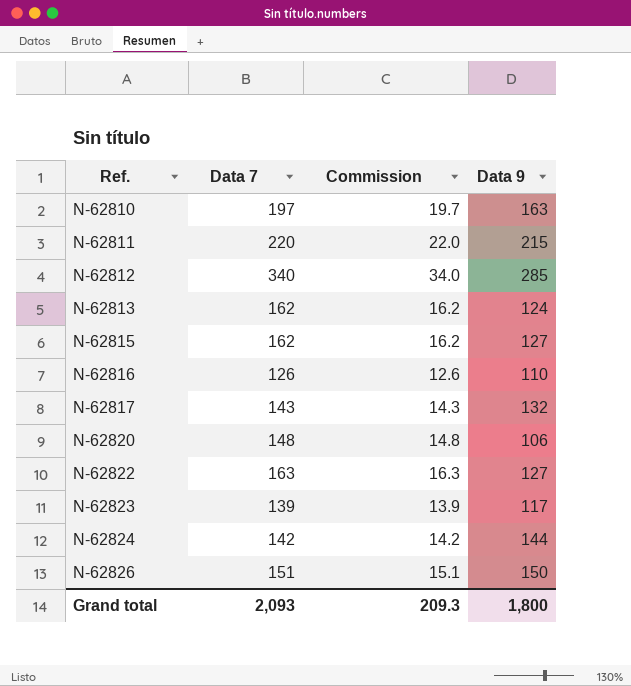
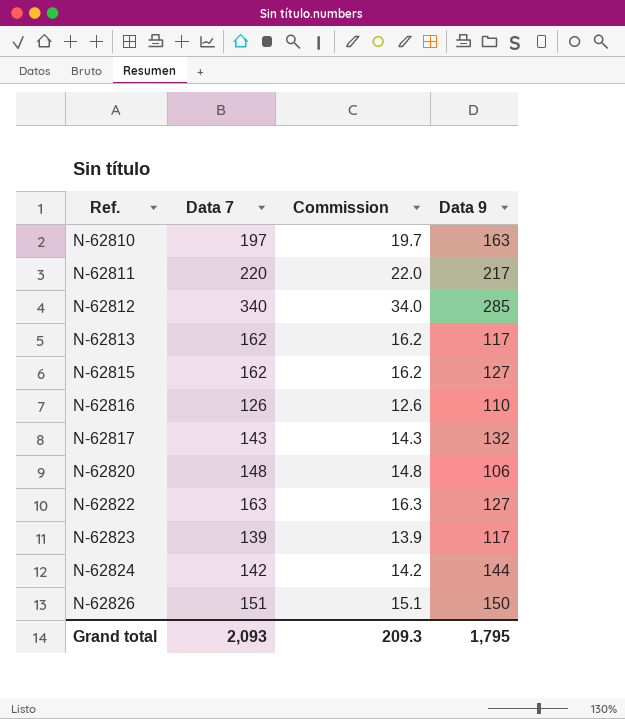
N-62811 | Data 9: 215 -> 217
N-62813 | Data 9: 124 -> 117
Grand total | Data 9: 1,800 -> 1,795

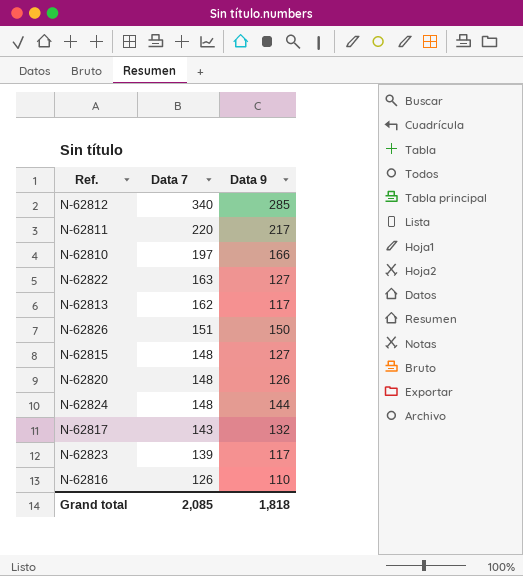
row order: Ref. ascending -> Data 7 descending
column Commission | formula: [Data 7] * 0.1 -> none
N-62810 | Data 9: 163 -> 166
N-62815 | Data 7: 162 -> 148
N-62820 | Data 9: 106 -> 126
N-62824 | Data 7: 142 -> 148
Grand total | Data 7: 2,093 -> 2,085
Grand total | Data 9: 1,795 -> 1,818

